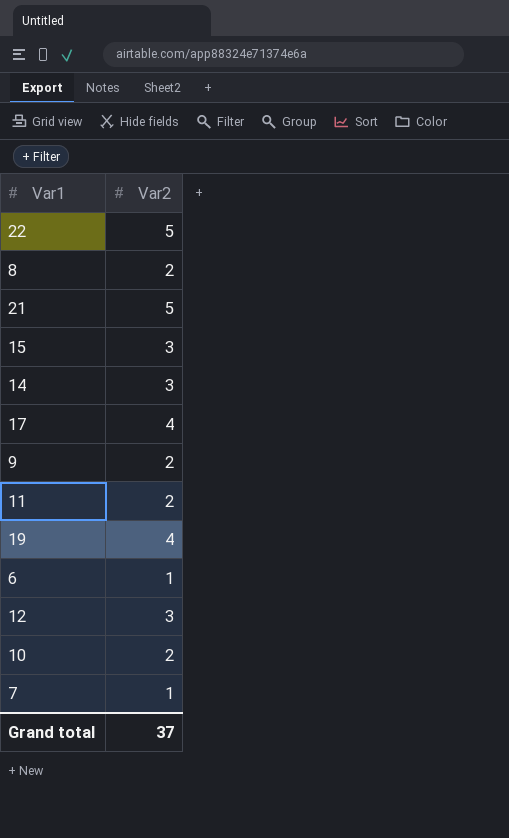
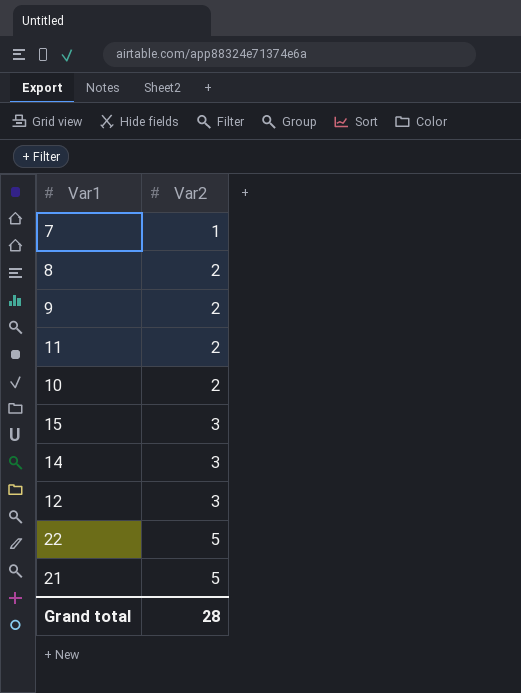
row order: none -> Var2 ascending
row 17: 4 -> none
row 19: 4 -> none
row 6: 1 -> none
Grand total | Var2: 37 -> 28

